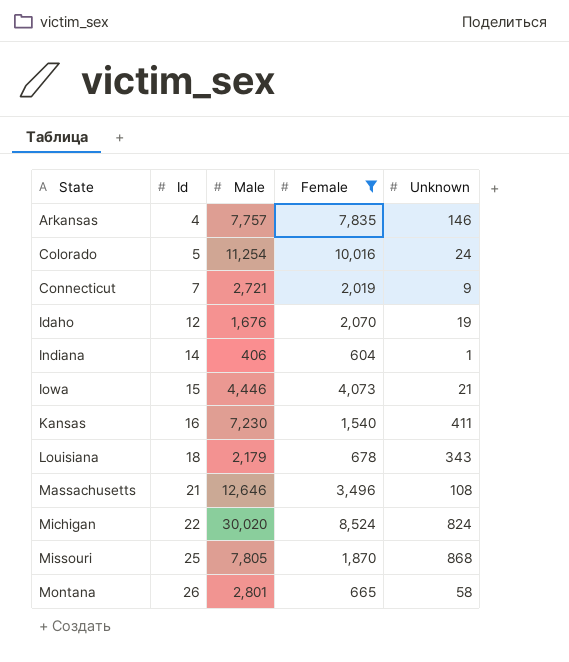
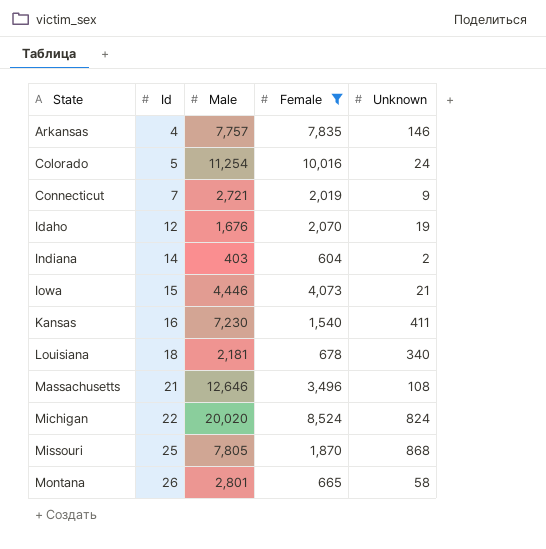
Indiana | Male: 406 -> 403
Indiana | Unknown: 1 -> 2
Louisiana | Male: 2,179 -> 2,181
Louisiana | Unknown: 343 -> 340
Michigan | Male: 30,020 -> 20,020

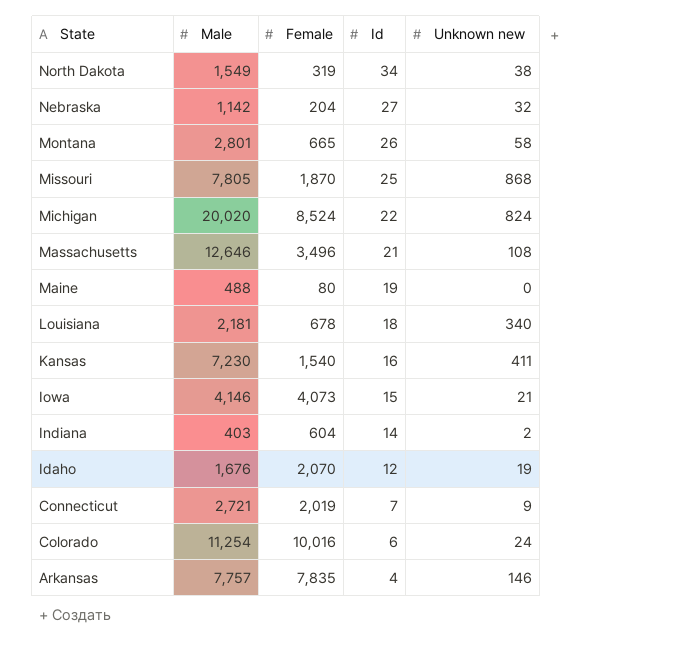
filter: Female >= 604 -> none
row order: State ascending -> State descending
column Id | position: 2 -> 4
column name: Unknown -> Unknown new
Iowa | Male: 4,446 -> 4,146
Colorado | Id: 5 -> 6

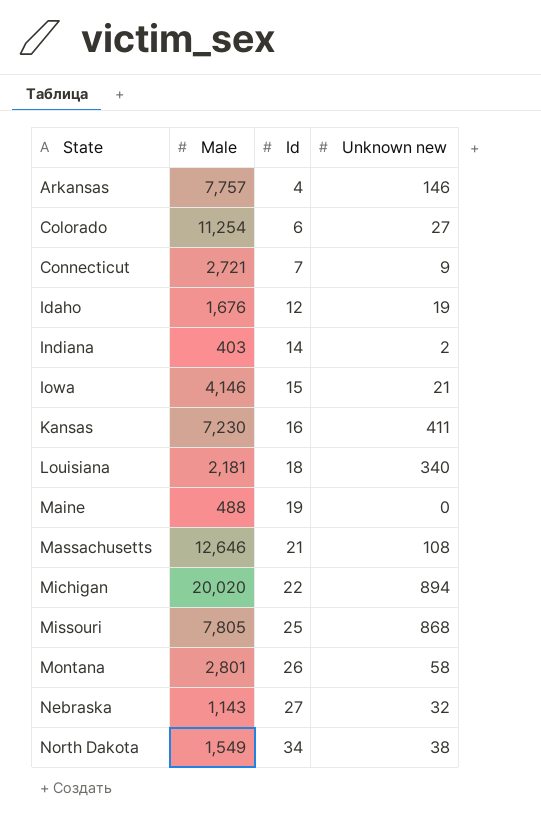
row order: State descending -> State ascending
column Female | position: 3 -> none
Colorado | Unknown new: 24 -> 27
Michigan | Unknown new: 824 -> 894
Nebraska | Male: 1,142 -> 1,143

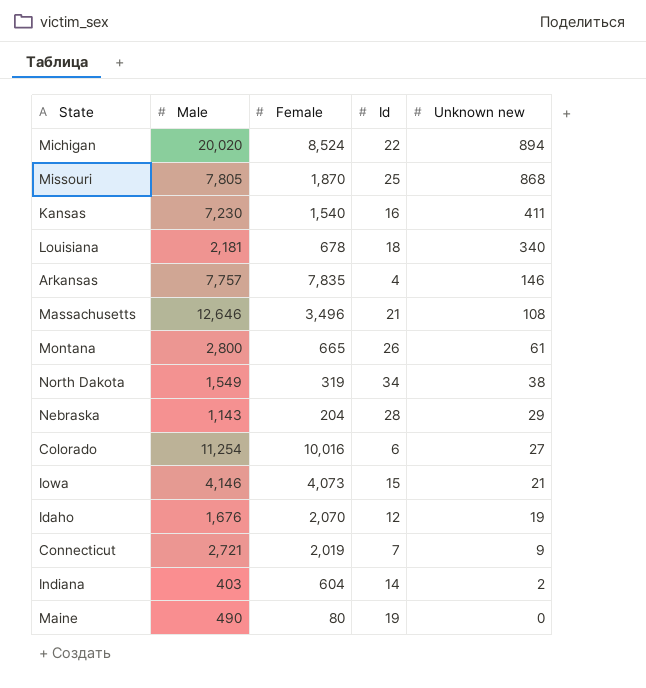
row order: State ascending -> Unknown new descending
column Female | position: none -> 3
Montana | Male: 2,801 -> 2,800
Montana | Unknown new: 58 -> 61
Nebraska | Id: 27 -> 28
Nebraska | Unknown new: 32 -> 29
Maine | Male: 488 -> 490

